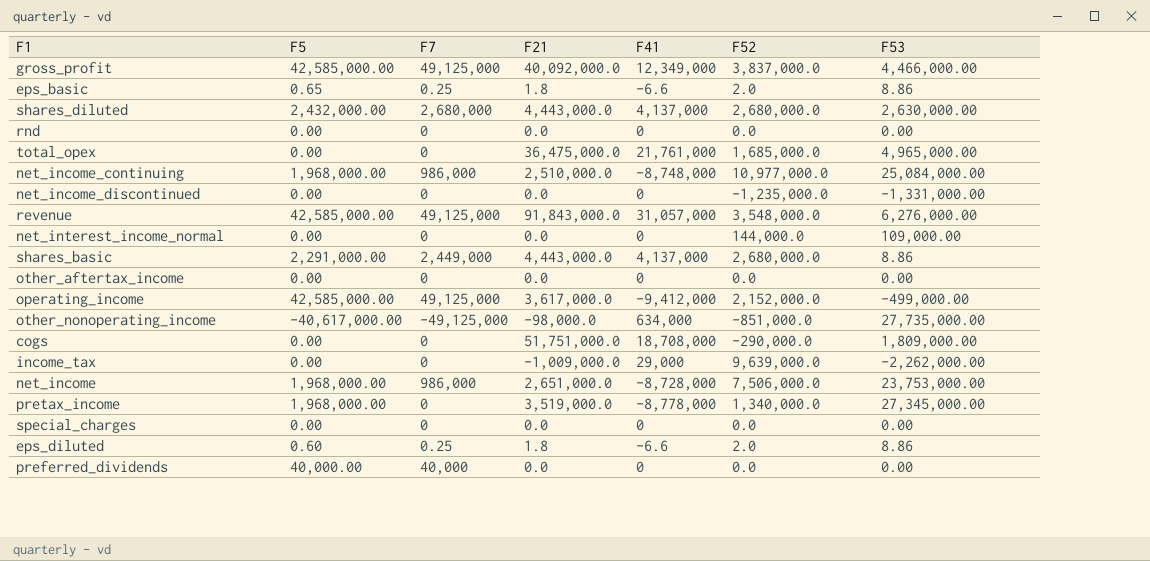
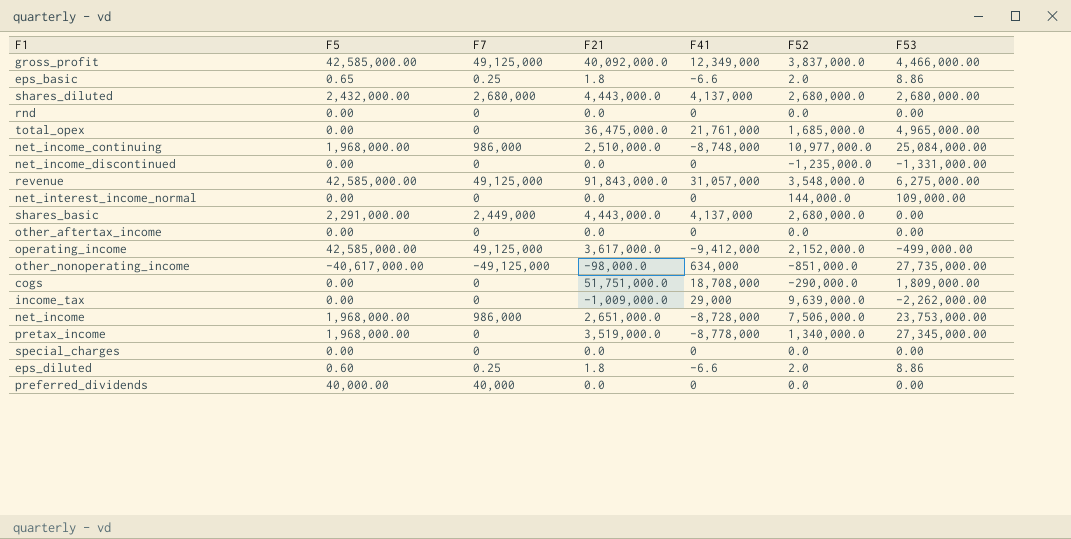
shares_diluted | F53: 2,630,000.00 -> 2,680,000.00
revenue | F53: 6,276,000.00 -> 6,275,000.00
shares_basic | F53: 8.86 -> 0.00

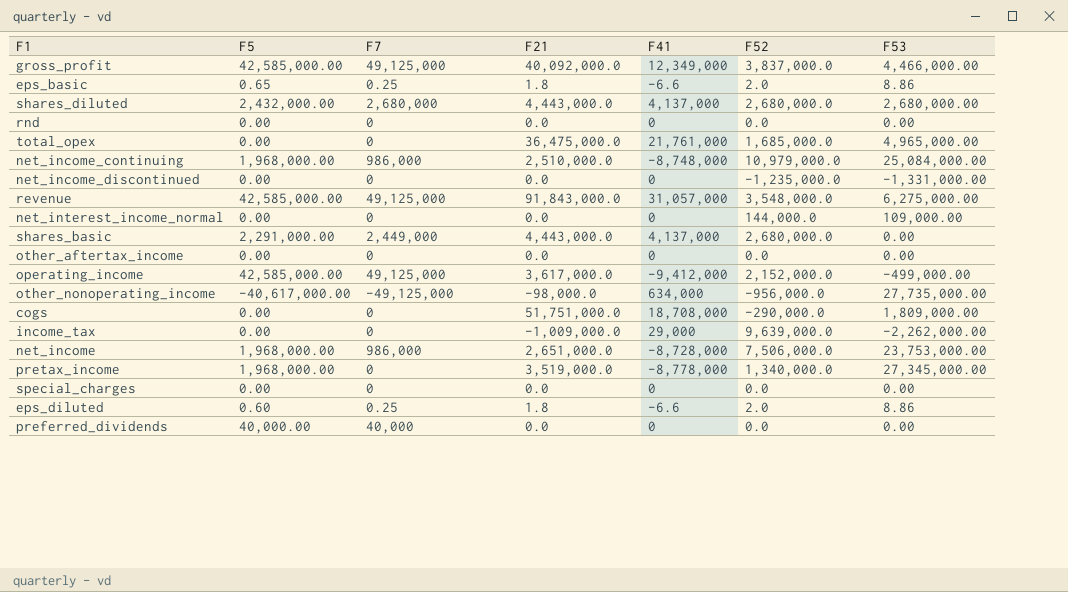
net_income_continuing | F52: 10,977,000.0 -> 10,979,000.0
other_nonoperating_income | F52: -851,000.0 -> -956,000.0

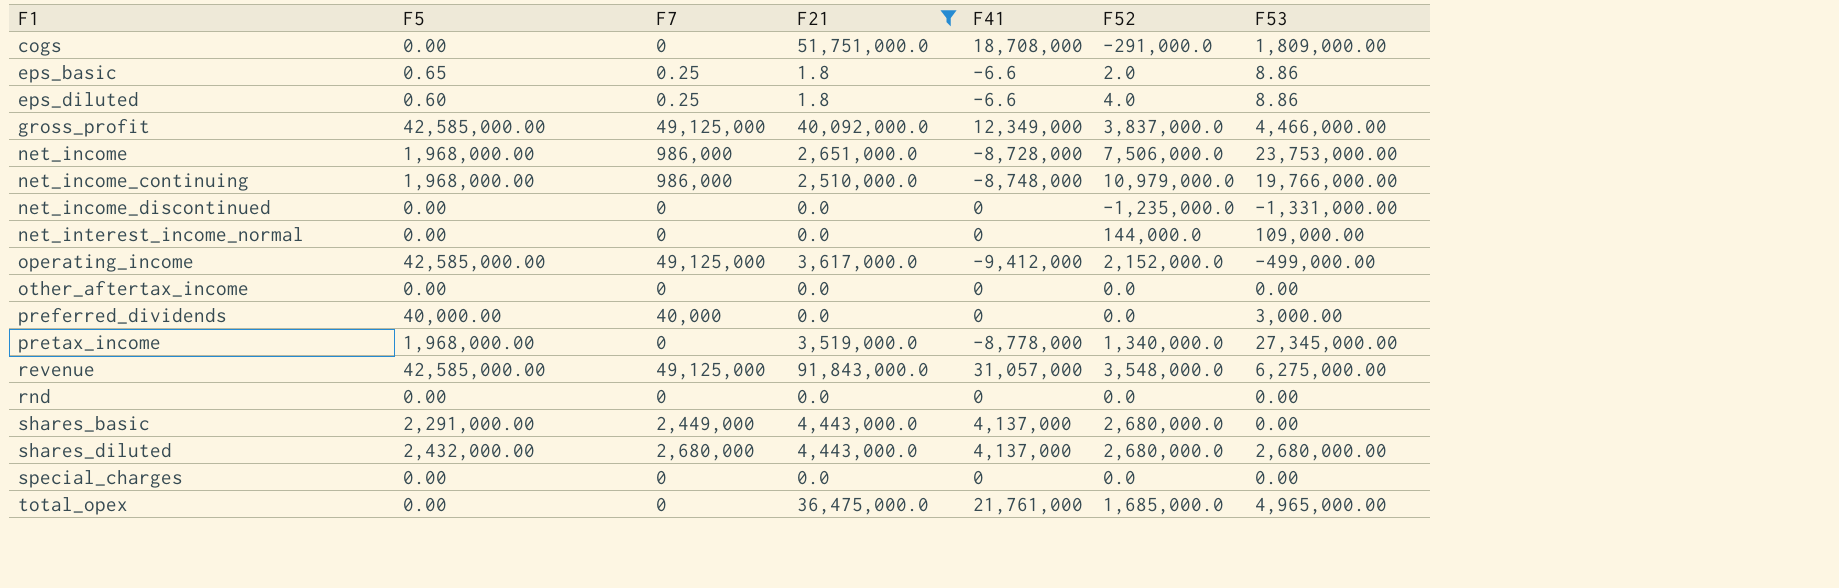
filter: none -> F21 >= 0.0
row order: none -> F1 ascending
cogs | F52: -290,000.0 -> -291,000.0
eps_diluted | F52: 2.0 -> 4.0
net_income_continuing | F53: 25,084,000.00 -> 19,766,000.00
preferred_dividends | F53: 0.00 -> 3,000.00

